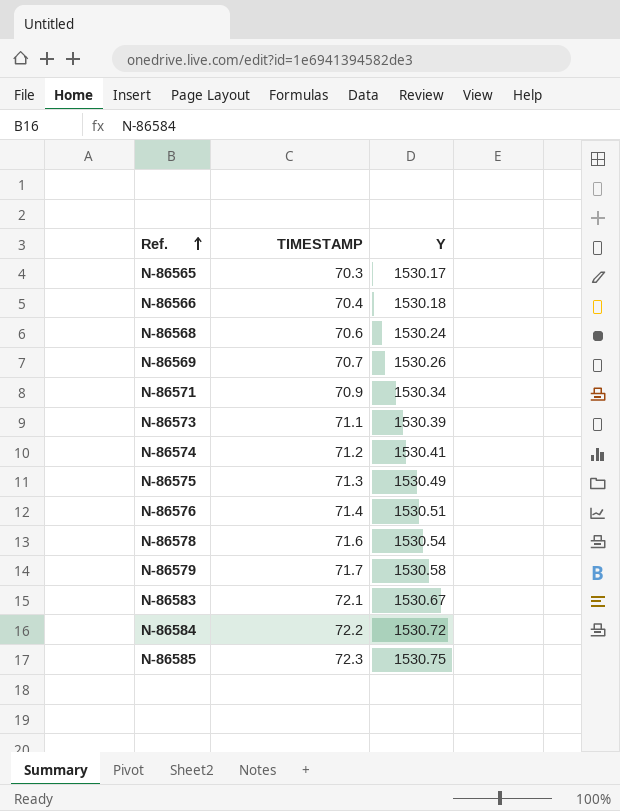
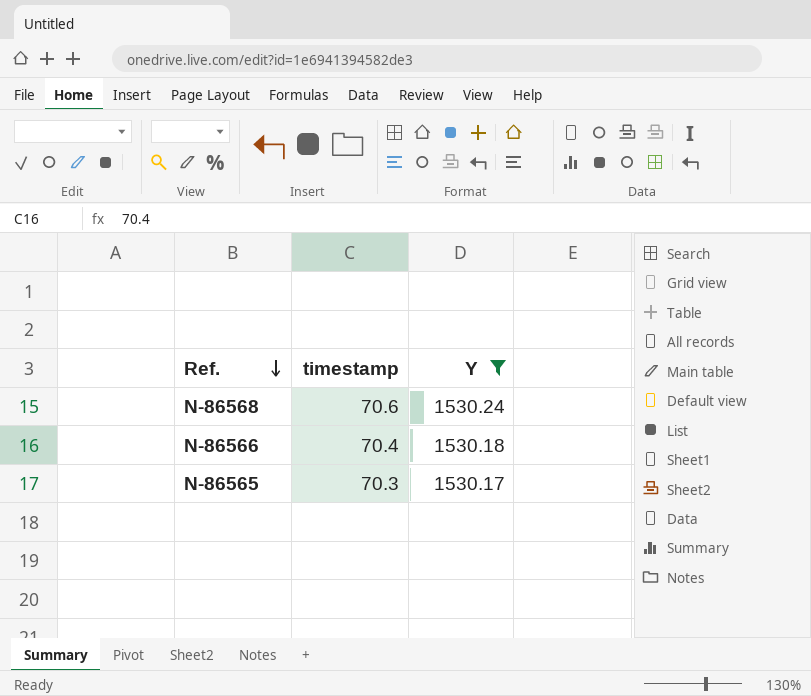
filter: none -> Y <= 1530.24
row order: Ref. ascending -> Ref. descending
column name: TIMESTAMP -> timestamp

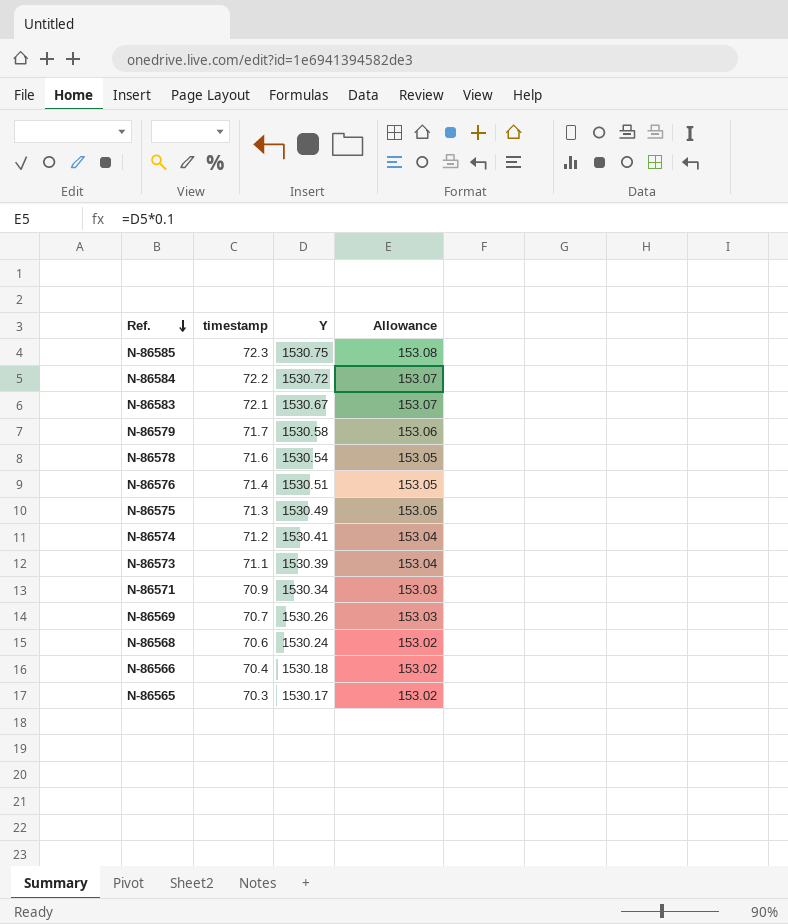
filter: Y <= 1530.24 -> none
column Allowance | formula: none -> [Y] * 0.1

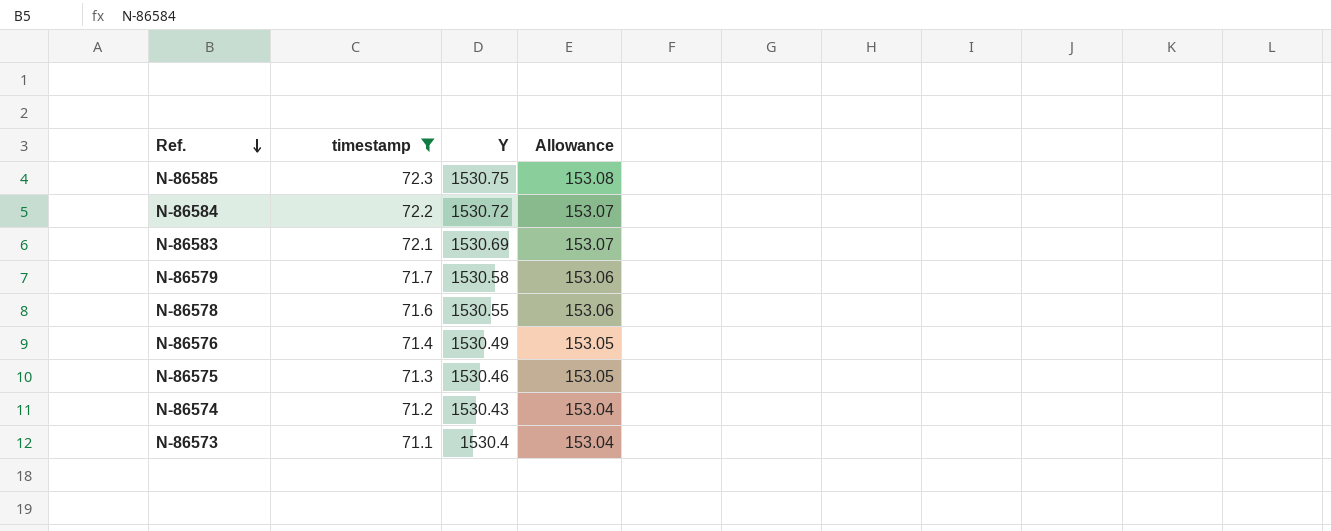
filter: none -> timestamp >= 71.1
N-86583 | Y: 1530.67 -> 1530.69
N-86578 | Y: 1530.54 -> 1530.55
N-86578 | Allowance: 153.05 -> 153.06
N-86576 | Y: 1530.51 -> 1530.49
N-86575 | Y: 1530.49 -> 1530.46
N-86574 | Y: 1530.41 -> 1530.43
N-86573 | Y: 1530.39 -> 1530.4

